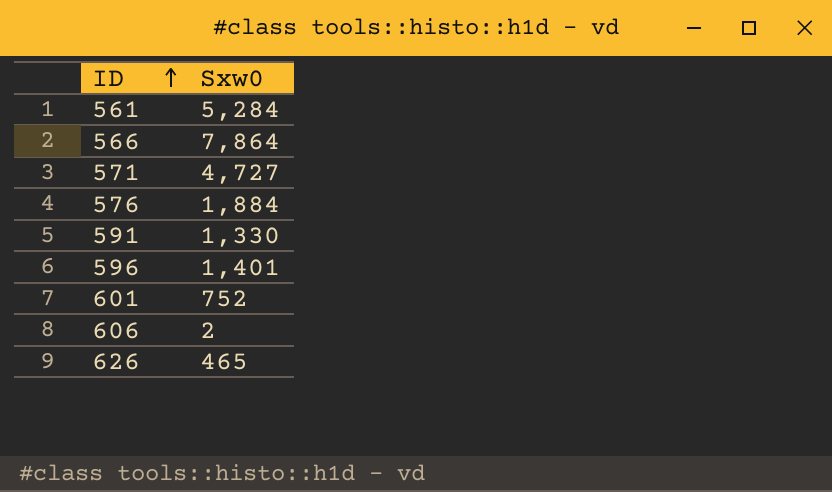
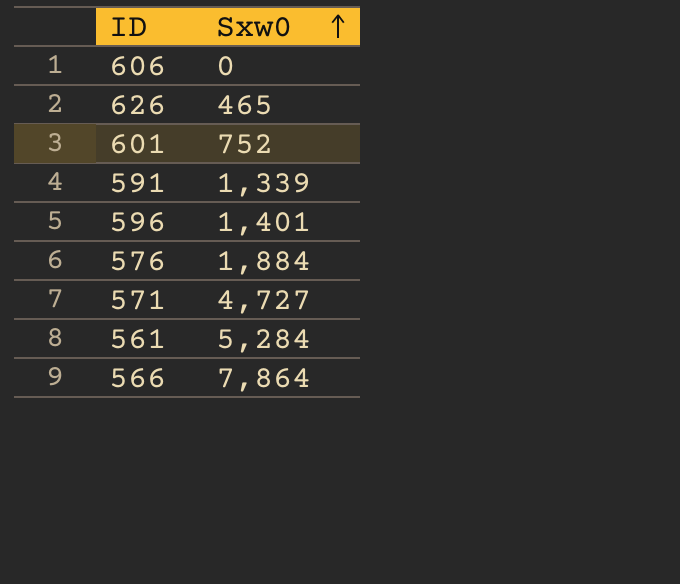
row order: ID ascending -> Sxw0 ascending
606 | Sxw0: 2 -> 0
591 | Sxw0: 1,330 -> 1,339

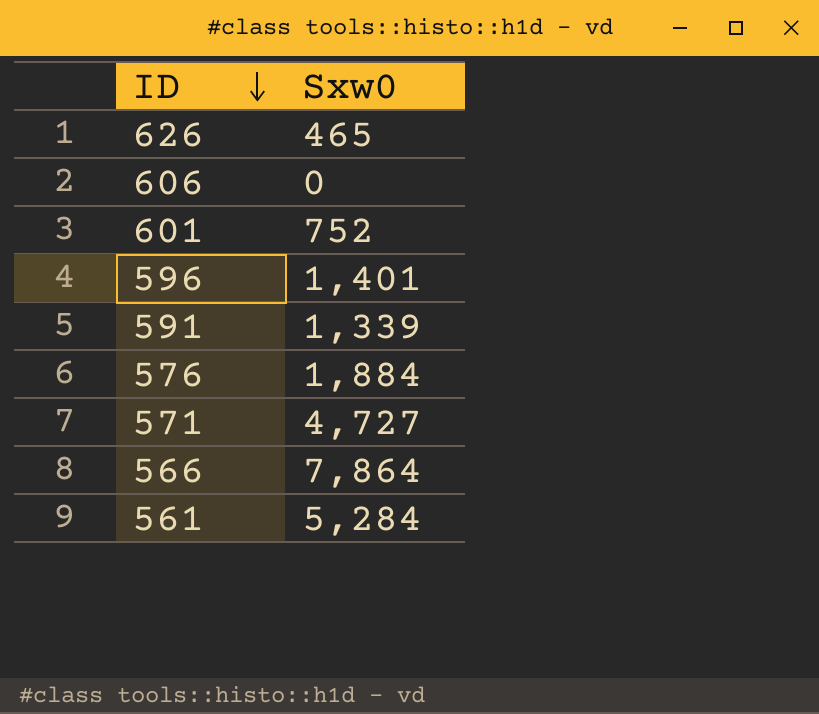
row order: Sxw0 ascending -> ID descending

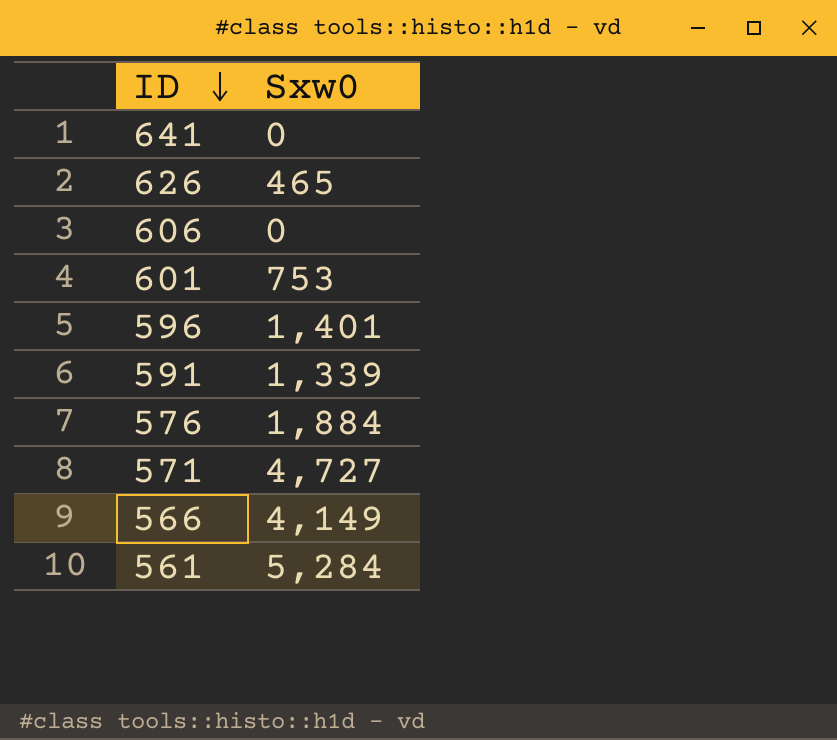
row 641: none -> 0
601 | Sxw0: 752 -> 753
566 | Sxw0: 7,864 -> 4,149

